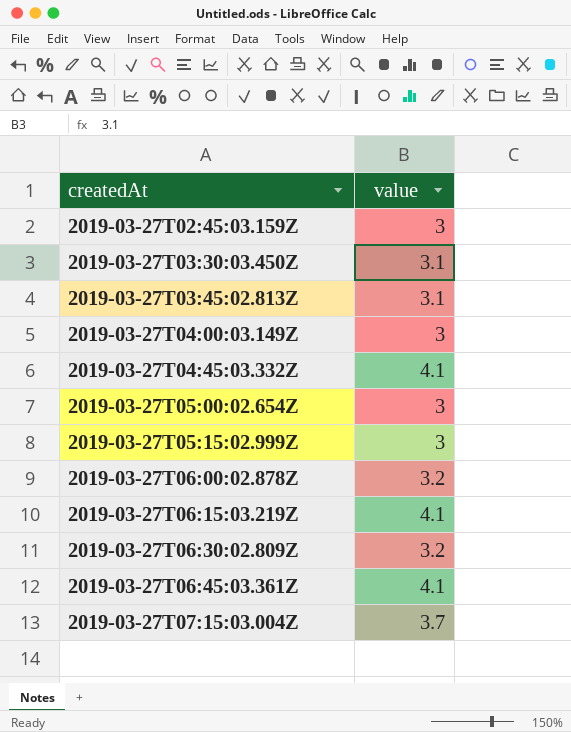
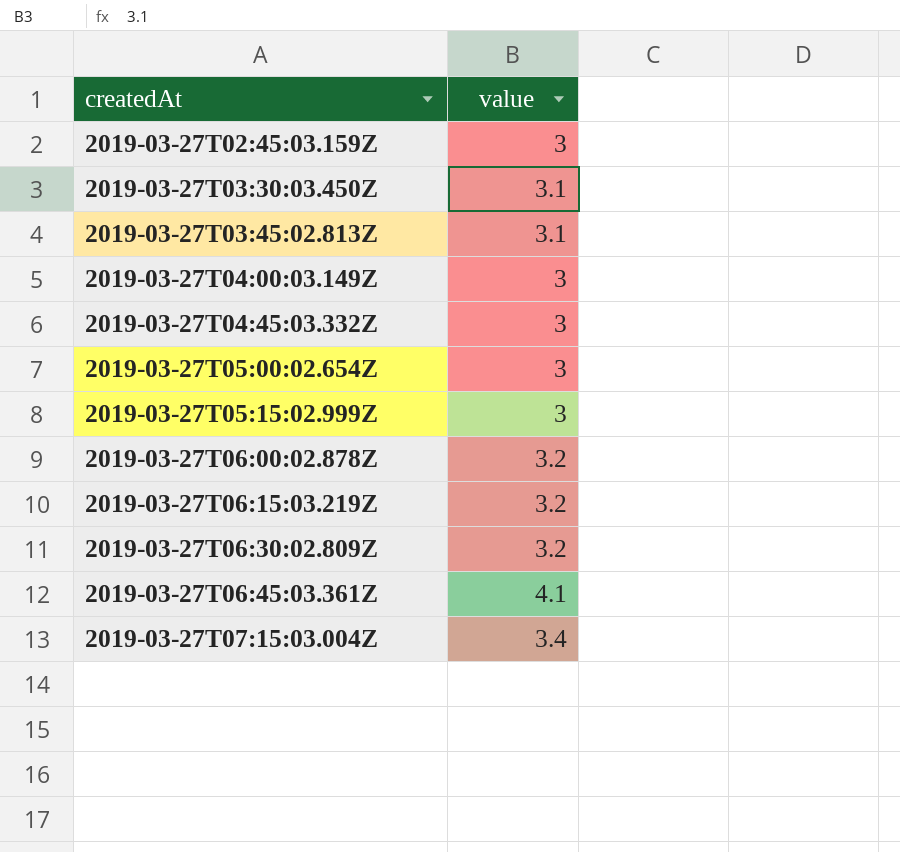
2019-03-27T04:45:03.332Z | value: 4.1 -> 3
2019-03-27T06:15:03.219Z | value: 4.1 -> 3.2
2019-03-27T07:15:03.004Z | value: 3.7 -> 3.4

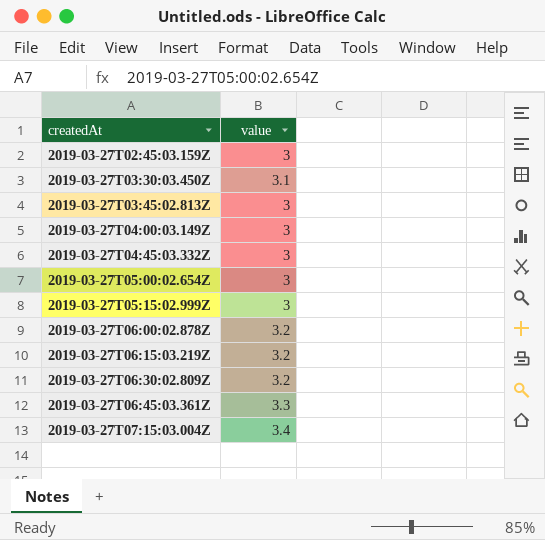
2019-03-27T03:45:02.813Z | value: 3.1 -> 3
2019-03-27T06:45:03.361Z | value: 4.1 -> 3.3

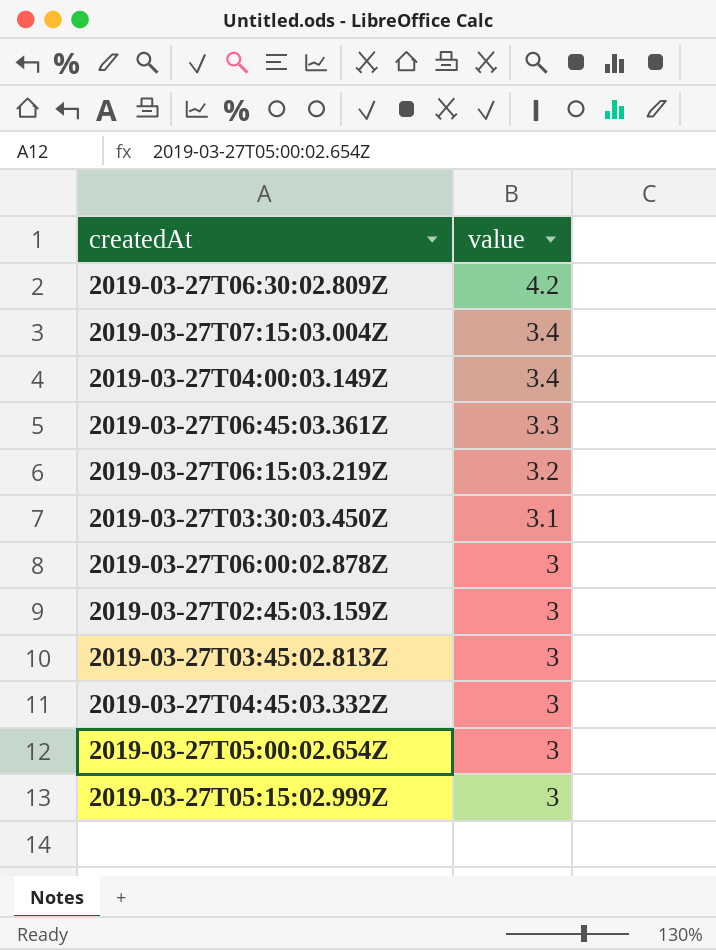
row order: createdAt ascending -> value descending
2019-03-27T06:30:02.809Z | value: 3.2 -> 4.2
2019-03-27T04:00:03.149Z | value: 3 -> 3.4
2019-03-27T06:00:02.878Z | value: 3.2 -> 3

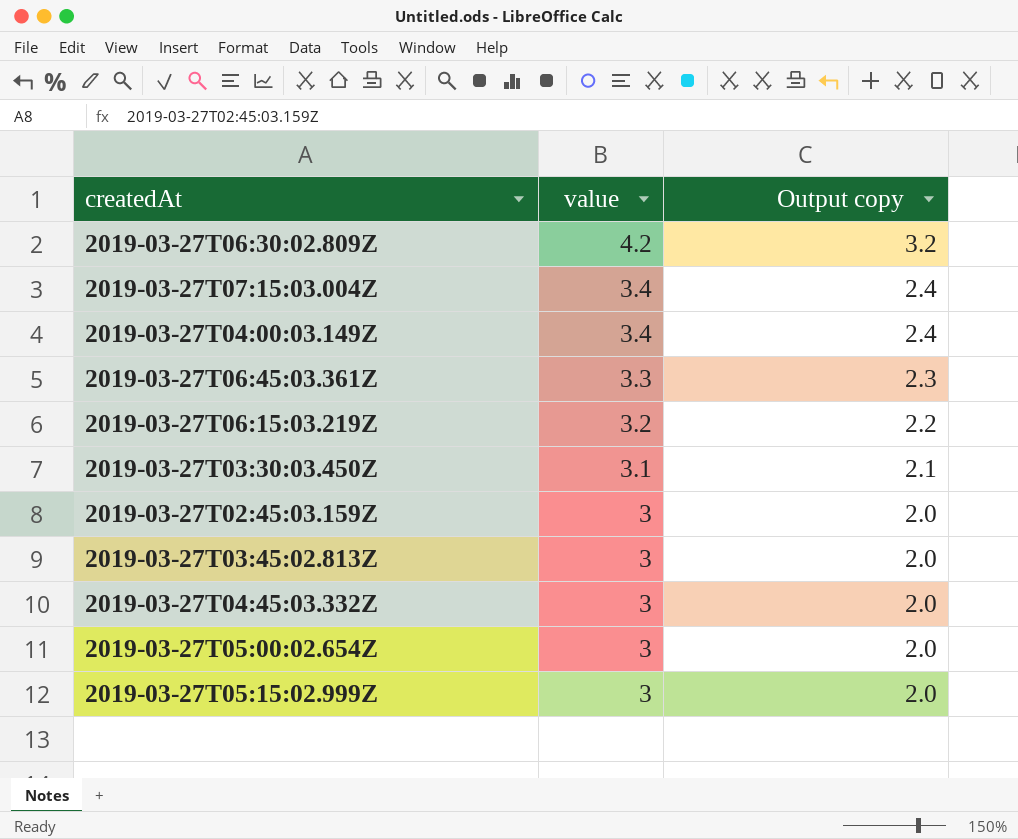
column Output copy | formula: none -> [value] - 1
row 2019-03-27T06:00:02.878Z: 3 -> none

